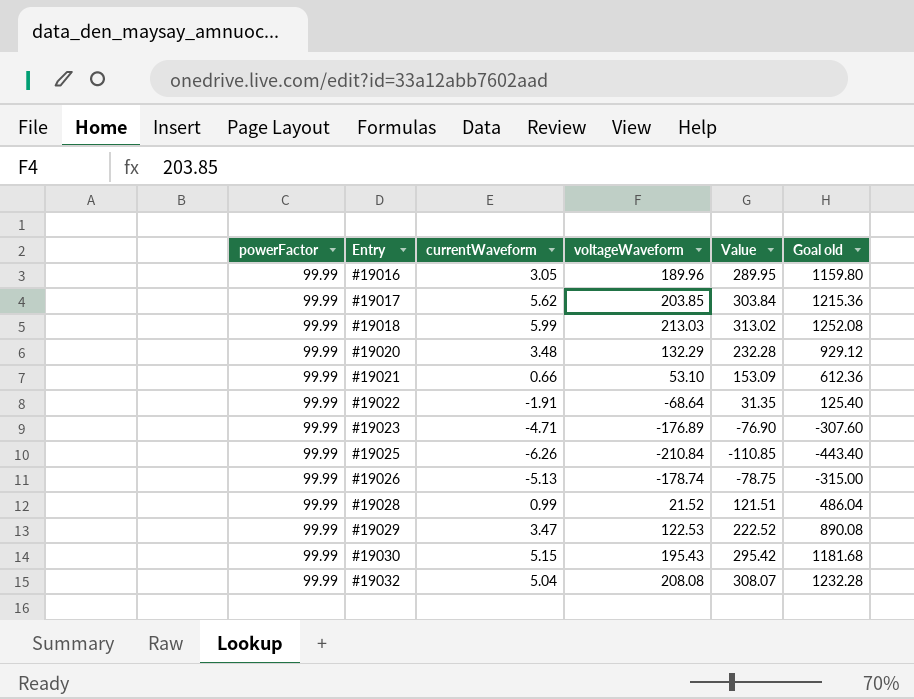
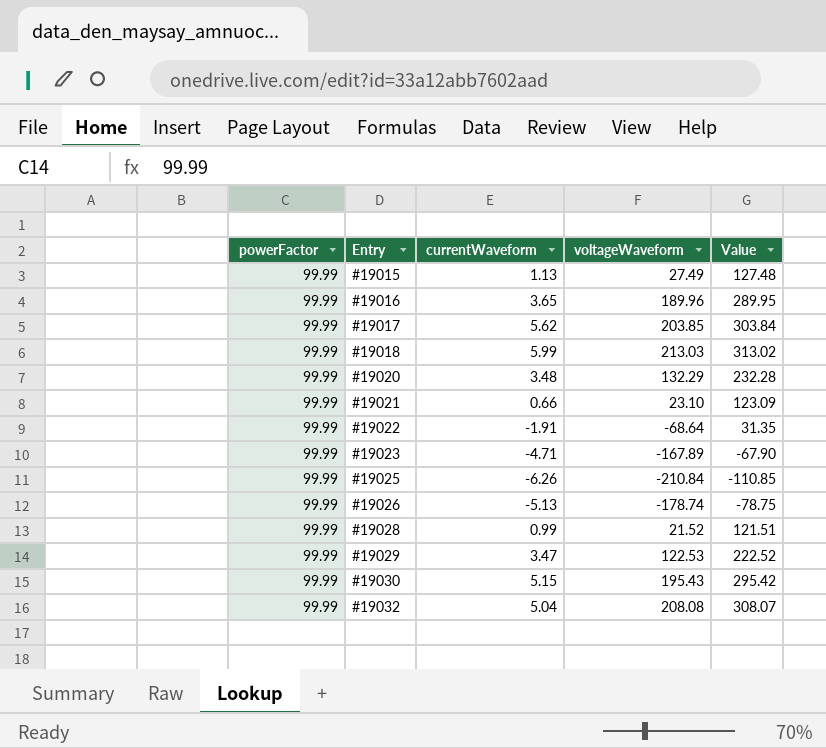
column Goal old | formula: [Value] * 4 -> none
row #19015: none -> 99.99 | 1.13 | 27.49 | 127.48
#19016 | currentWaveform: 3.05 -> 3.65
#19021 | voltageWaveform: 53.10 -> 23.10
#19021 | Value: 153.09 -> 123.09
#19023 | voltageWaveform: -176.89 -> -167.89
#19023 | Value: -76.90 -> -67.90

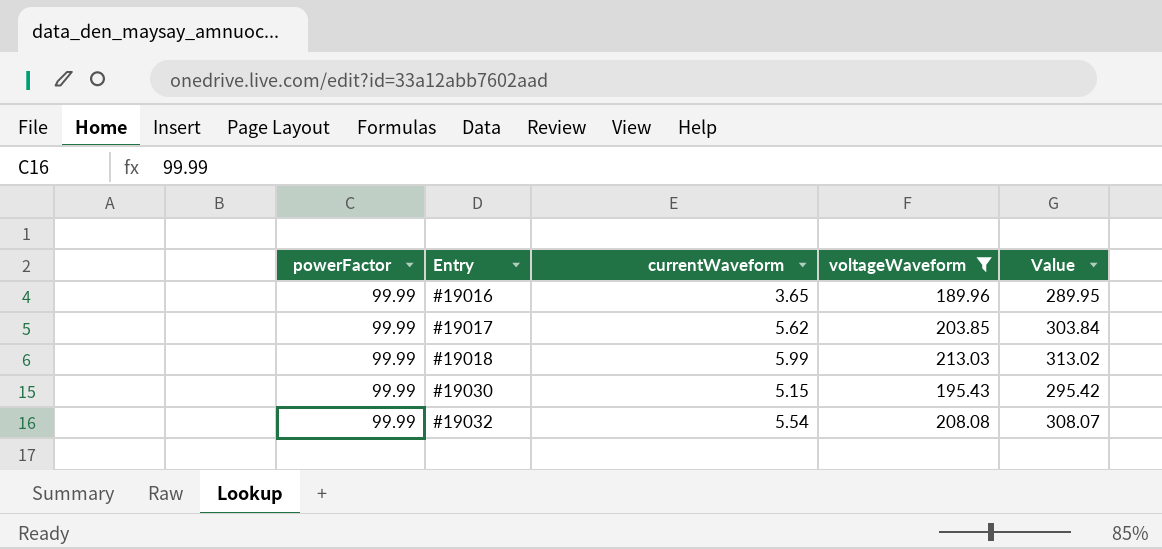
filter: none -> voltageWaveform >= 189.96
#19032 | currentWaveform: 5.04 -> 5.54

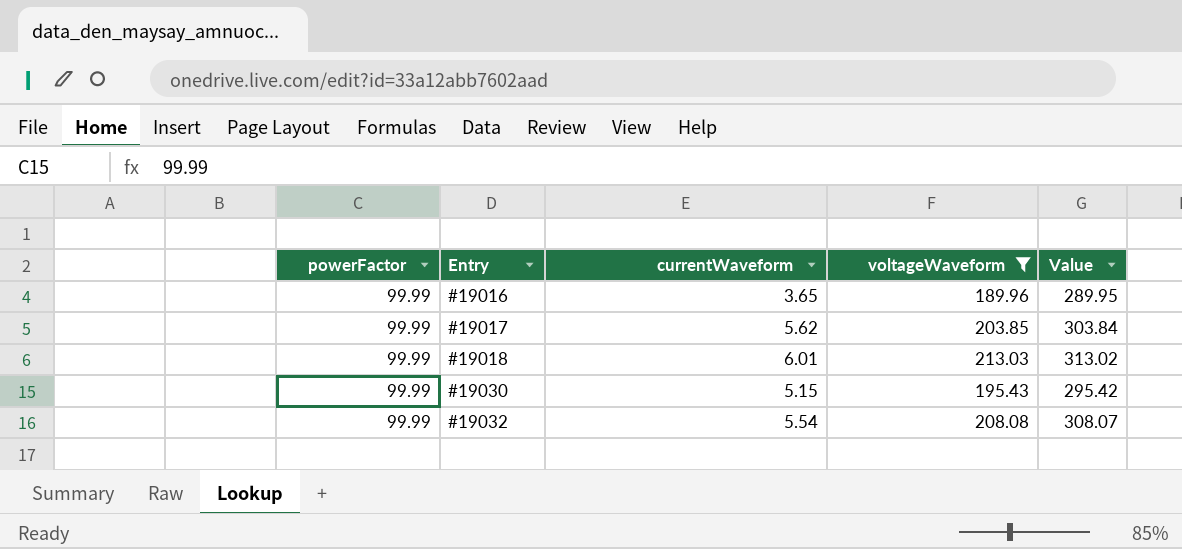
#19018 | currentWaveform: 5.99 -> 6.01

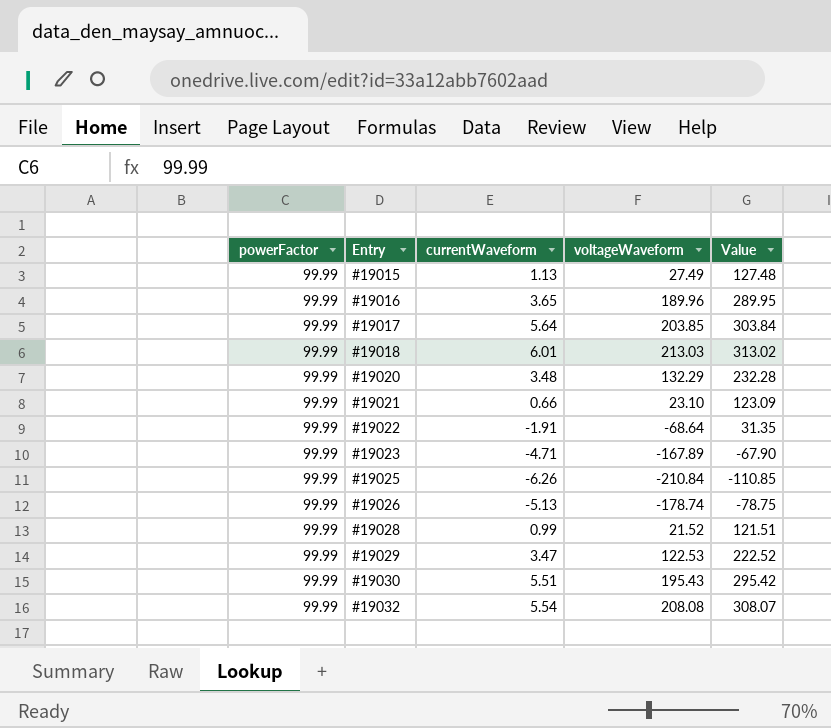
filter: voltageWaveform >= 189.96 -> none
#19017 | currentWaveform: 5.62 -> 5.64
#19030 | currentWaveform: 5.15 -> 5.51

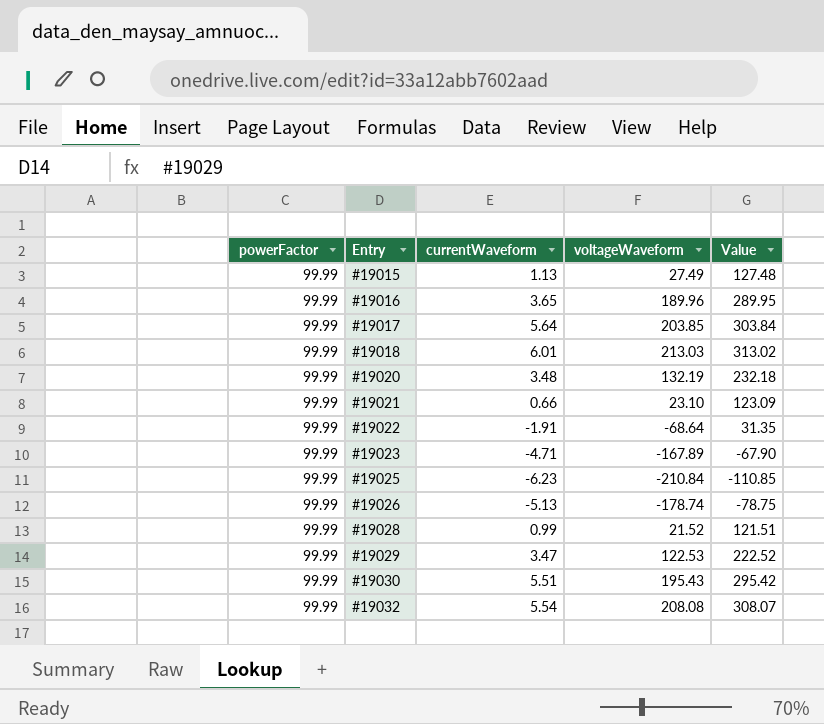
#19020 | voltageWaveform: 132.29 -> 132.19
#19020 | Value: 232.28 -> 232.18
#19025 | currentWaveform: -6.26 -> -6.23

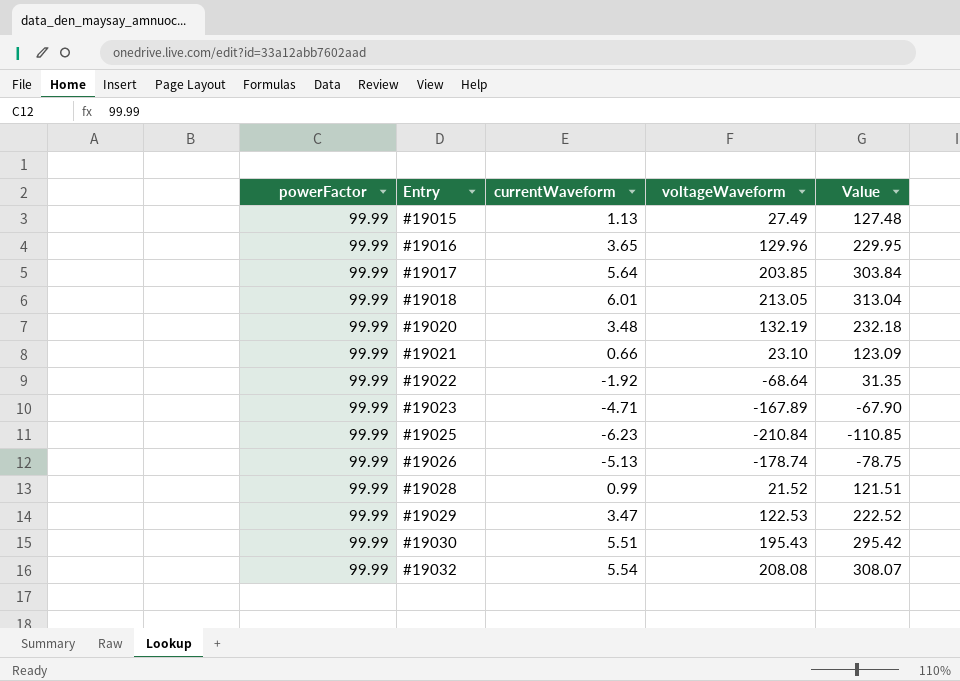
#19016 | voltageWaveform: 189.96 -> 129.96
#19016 | Value: 289.95 -> 229.95
#19018 | voltageWaveform: 213.03 -> 213.05
#19018 | Value: 313.02 -> 313.04
#19022 | currentWaveform: -1.91 -> -1.92

